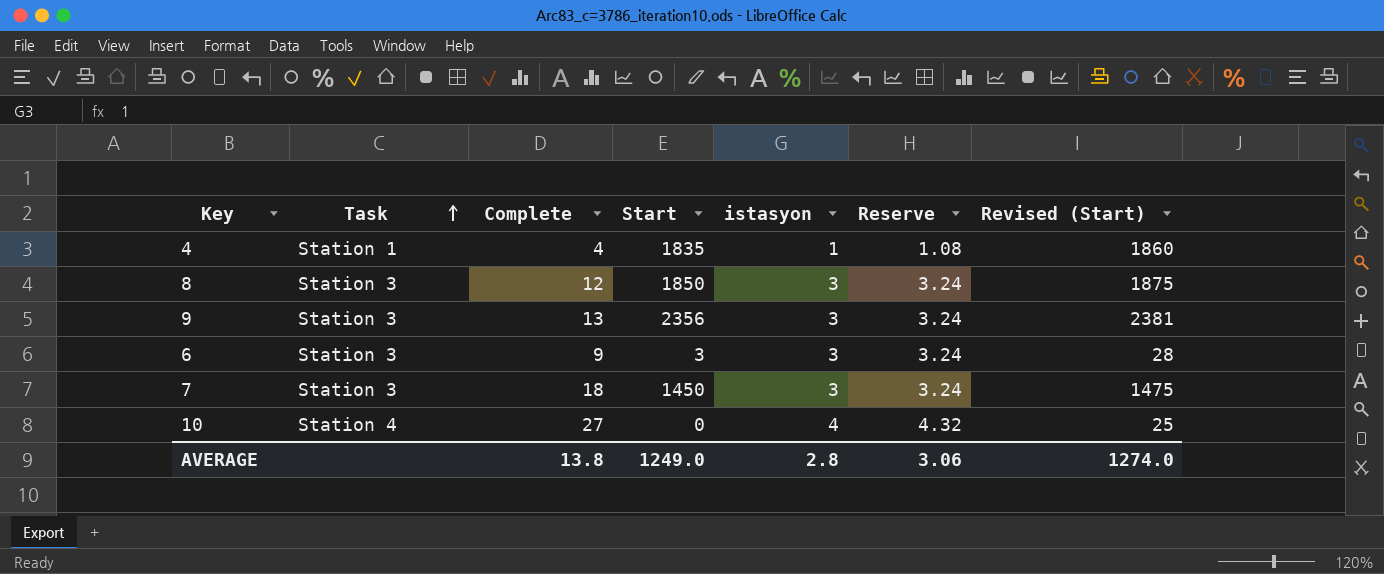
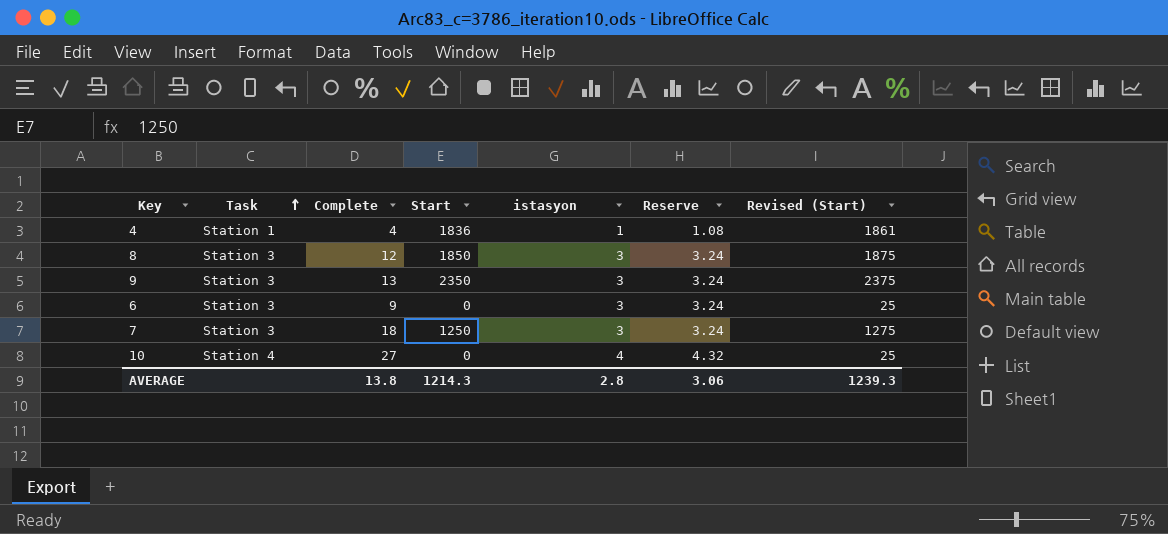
4 | Start: 1835 -> 1836
4 | Revised (Start): 1860 -> 1861
9 | Start: 2356 -> 2350
9 | Revised (Start): 2381 -> 2375
6 | Start: 3 -> 0
6 | Revised (Start): 28 -> 25
7 | Start: 1450 -> 1250
7 | Revised (Start): 1475 -> 1275
AVERAGE | Start: 1249.0 -> 1214.3
AVERAGE | Revised (Start): 1274.0 -> 1239.3

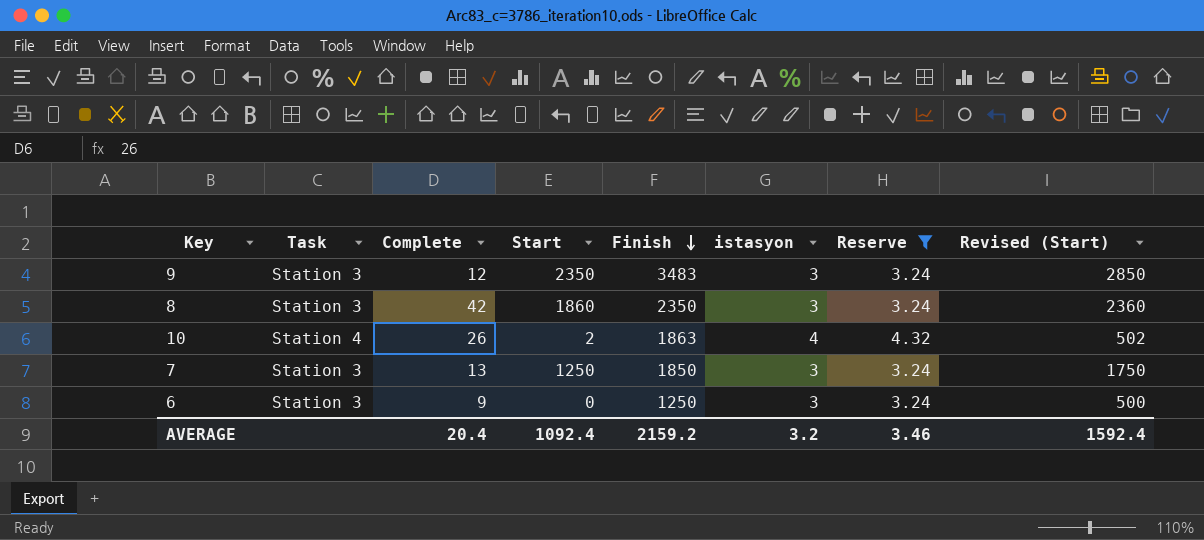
filter: none -> Reserve != 1.08
row order: Task ascending -> Finish descending
column Finish | position: none -> 5
column Revised (Start) | formula: [Start] + 25 -> [Start] + 500
9 | Complete: 13 -> 12
8 | Complete: 12 -> 42
8 | Start: 1850 -> 1860
10 | Complete: 27 -> 26
10 | Start: 0 -> 2
7 | Complete: 18 -> 13
AVERAGE | Complete: 13.8 -> 20.4
AVERAGE | Start: 1214.3 -> 1092.4
AVERAGE | istasyon: 2.8 -> 3.2
AVERAGE | Reserve: 3.06 -> 3.46
AVERAGE | Revised (Start): 1239.3 -> 1592.4

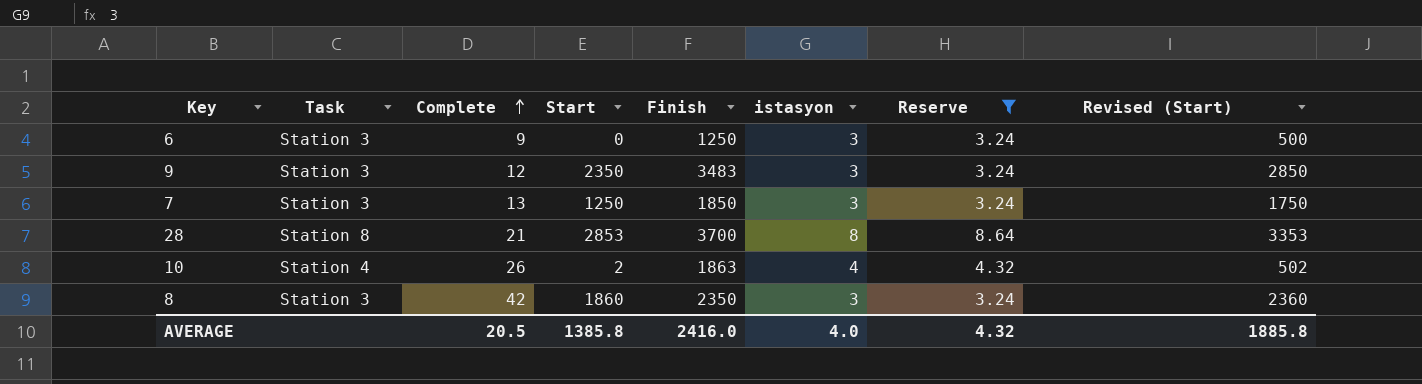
row order: Finish descending -> Complete ascending
row 28: none -> Station 8 | 21 | 2853 | 3700 | 8 | 8.64 | 3353
AVERAGE | Complete: 20.4 -> 20.5
AVERAGE | Start: 1092.4 -> 1385.8
AVERAGE | Finish: 2159.2 -> 2416.0
AVERAGE | istasyon: 3.2 -> 4.0
AVERAGE | Reserve: 3.46 -> 4.32
AVERAGE | Revised (Start): 1592.4 -> 1885.8

